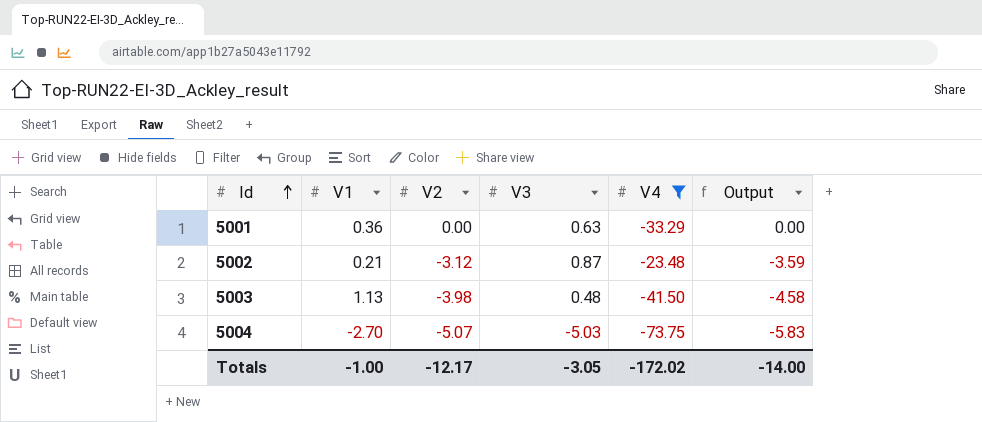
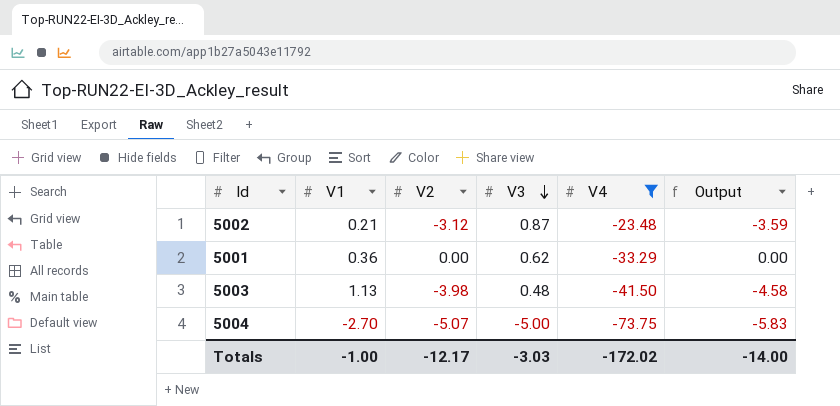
row order: Id ascending -> V3 descending
5001 | V3: 0.63 -> 0.62
5004 | V3: -5.03 -> -5.00
Totals | V3: -3.05 -> -3.03

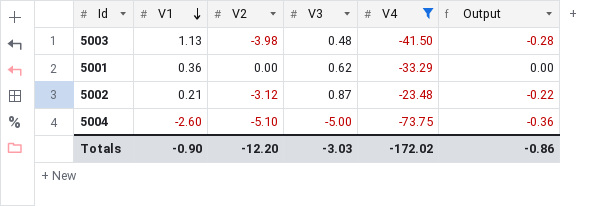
row order: V3 descending -> V1 descending
column Output | formula: [V2] * 1.15 -> [V2] * 0.07
5004 | V1: -2.70 -> -2.60
5004 | V2: -5.07 -> -5.10
Totals | V1: -1.00 -> -0.90
Totals | V2: -12.17 -> -12.20
Totals | Output: -14.00 -> -0.86

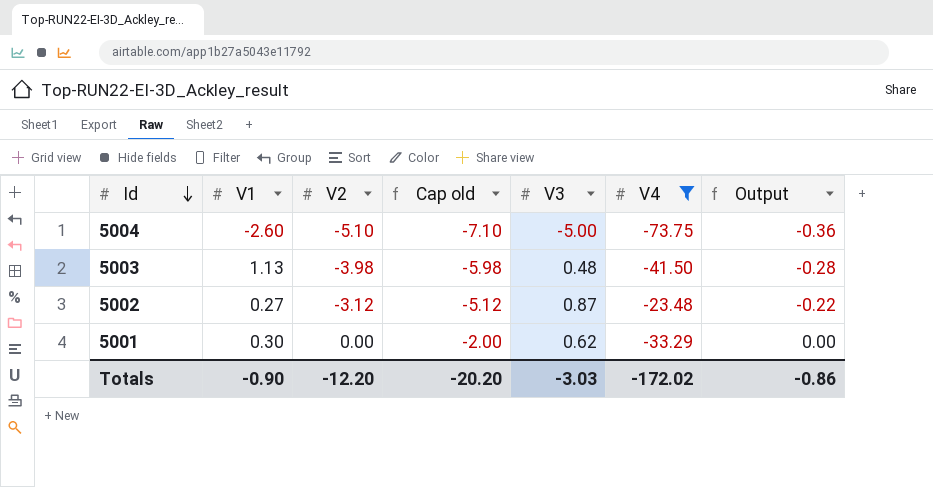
row order: V1 descending -> Id descending
column Cap old | formula: none -> [V2] - 2
5002 | V1: 0.21 -> 0.27
5001 | V1: 0.36 -> 0.30

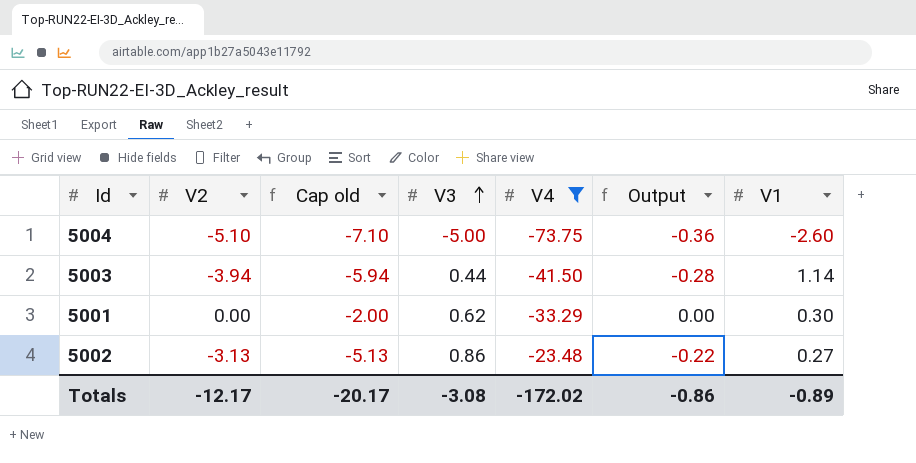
row order: Id descending -> V3 ascending
column V1 | position: 2 -> 7
5003 | V2: -3.98 -> -3.94
5003 | Cap old: -5.98 -> -5.94
5003 | V3: 0.48 -> 0.44
5003 | V1: 1.13 -> 1.14
5002 | V2: -3.12 -> -3.13
5002 | Cap old: -5.12 -> -5.13
5002 | V3: 0.87 -> 0.86
Totals | V2: -12.20 -> -12.17
Totals | Cap old: -20.20 -> -20.17
Totals | V3: -3.03 -> -3.08
Totals | V1: -0.90 -> -0.89

